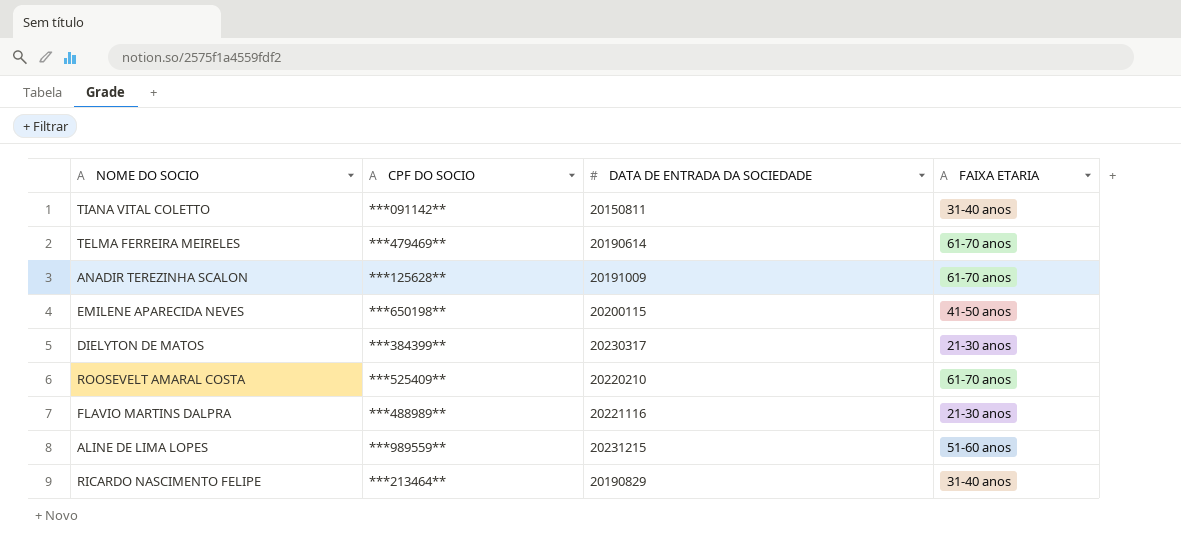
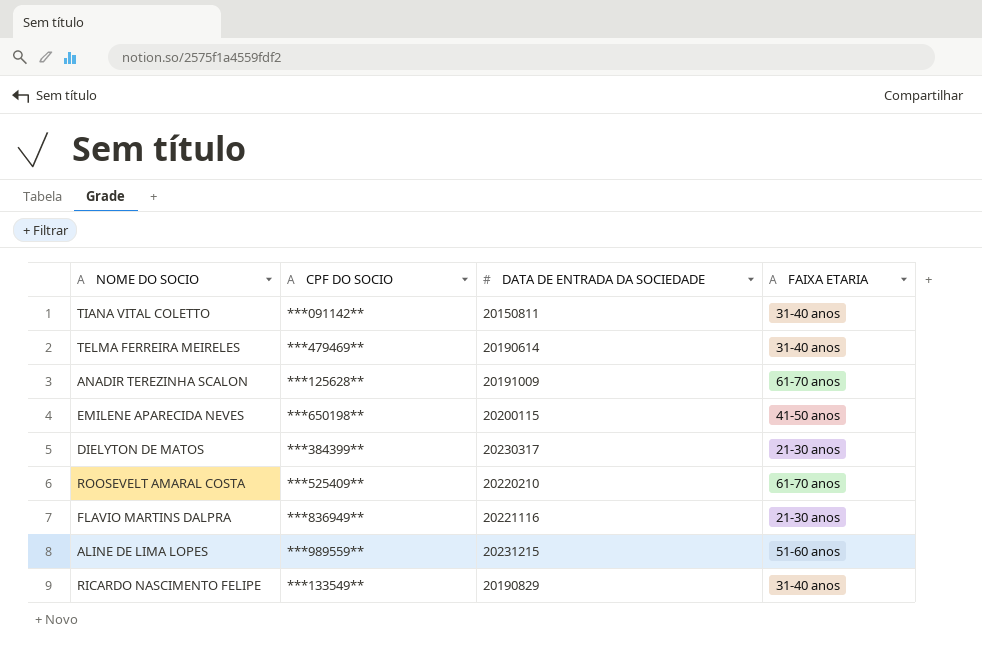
TELMA FERREIRA MEIRELES | FAIXA ETARIA: 61-70 anos -> 31-40 anos
FLAVIO MARTINS DALPRA | CPF DO SOCIO: ***488989** -> ***836949**
RICARDO NASCIMENTO FELIPE | CPF DO SOCIO: ***213464** -> ***133549**

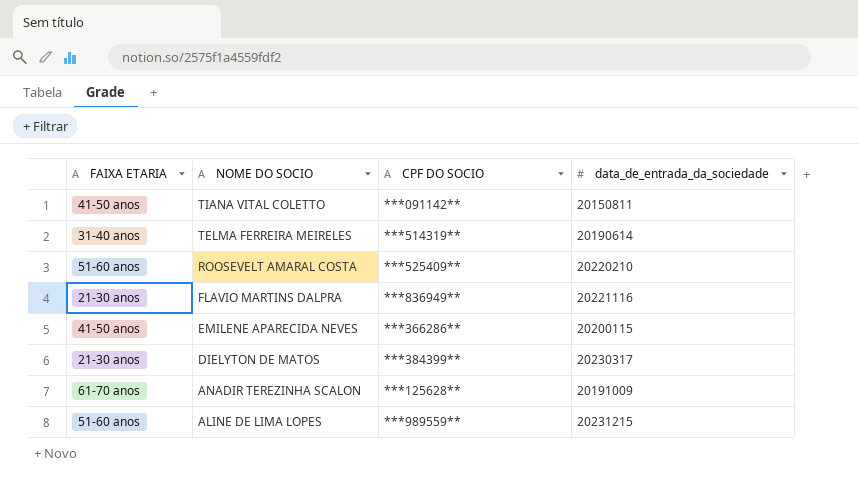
row order: none -> NOME DO SOCIO descending
column FAIXA ETARIA | position: 4 -> 1
column name: DATA DE ENTRADA DA SOCIEDADE -> data_de_entrada_da_sociedade
row RICARDO NASCIMENTO FELIPE: ***133549** | 20190829 | 31-40 anos -> none
TIANA VITAL COLETTO | FAIXA ETARIA: 31-40 anos -> 41-50 anos
TELMA FERREIRA MEIRELES | CPF DO SOCIO: ***479469** -> ***514319**
ROOSEVELT AMARAL COSTA | FAIXA ETARIA: 61-70 anos -> 51-60 anos
EMILENE APARECIDA NEVES | CPF DO SOCIO: ***650198** -> ***366286**

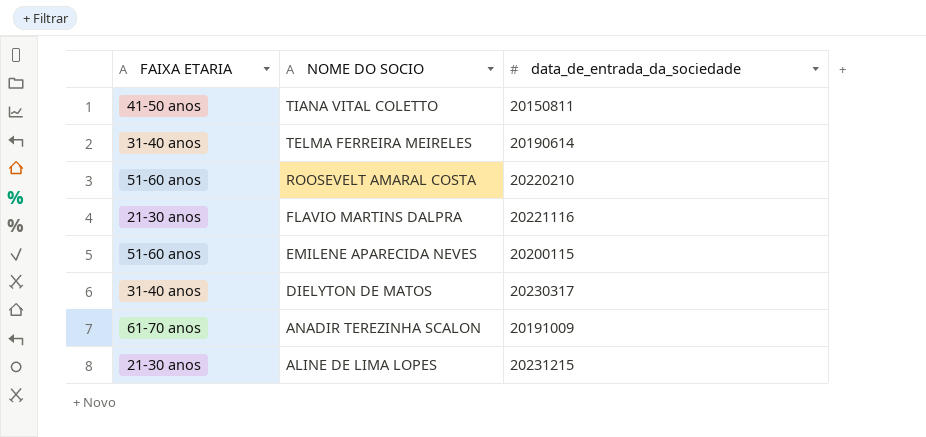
column CPF DO SOCIO | position: 3 -> none
EMILENE APARECIDA NEVES | FAIXA ETARIA: 41-50 anos -> 51-60 anos
DIELYTON DE MATOS | FAIXA ETARIA: 21-30 anos -> 31-40 anos
ALINE DE LIMA LOPES | FAIXA ETARIA: 51-60 anos -> 21-30 anos

